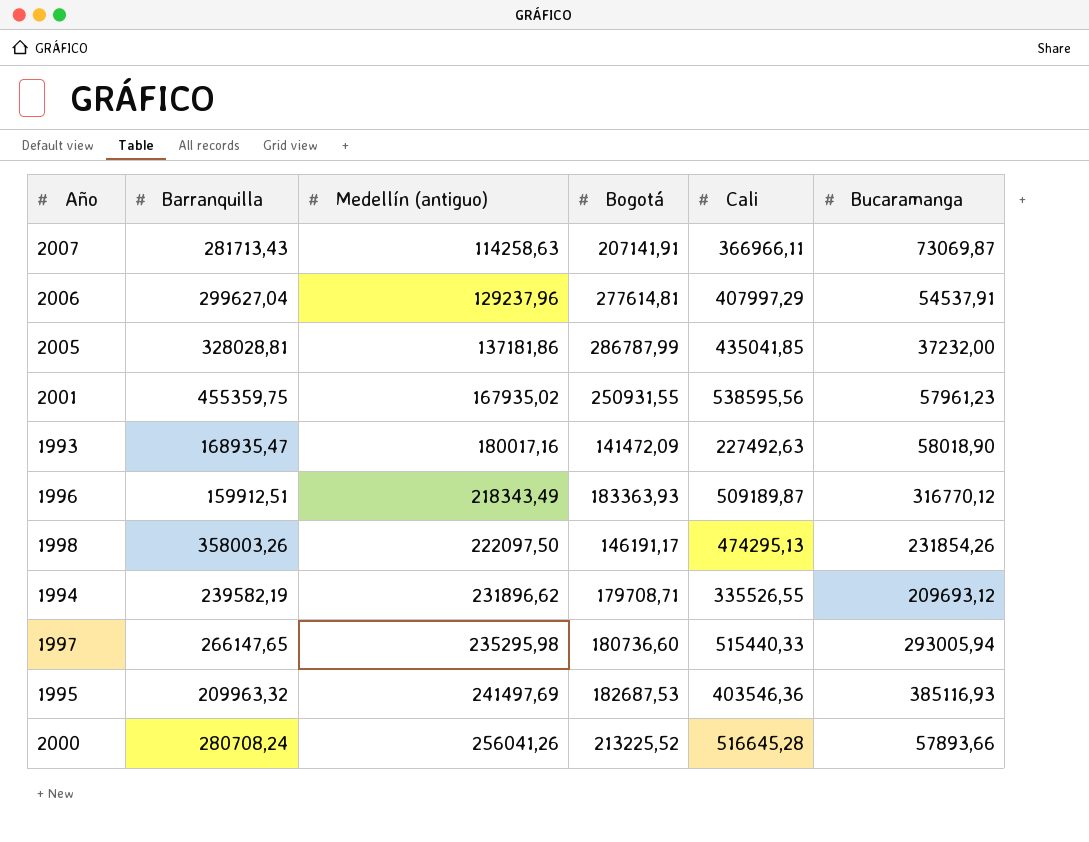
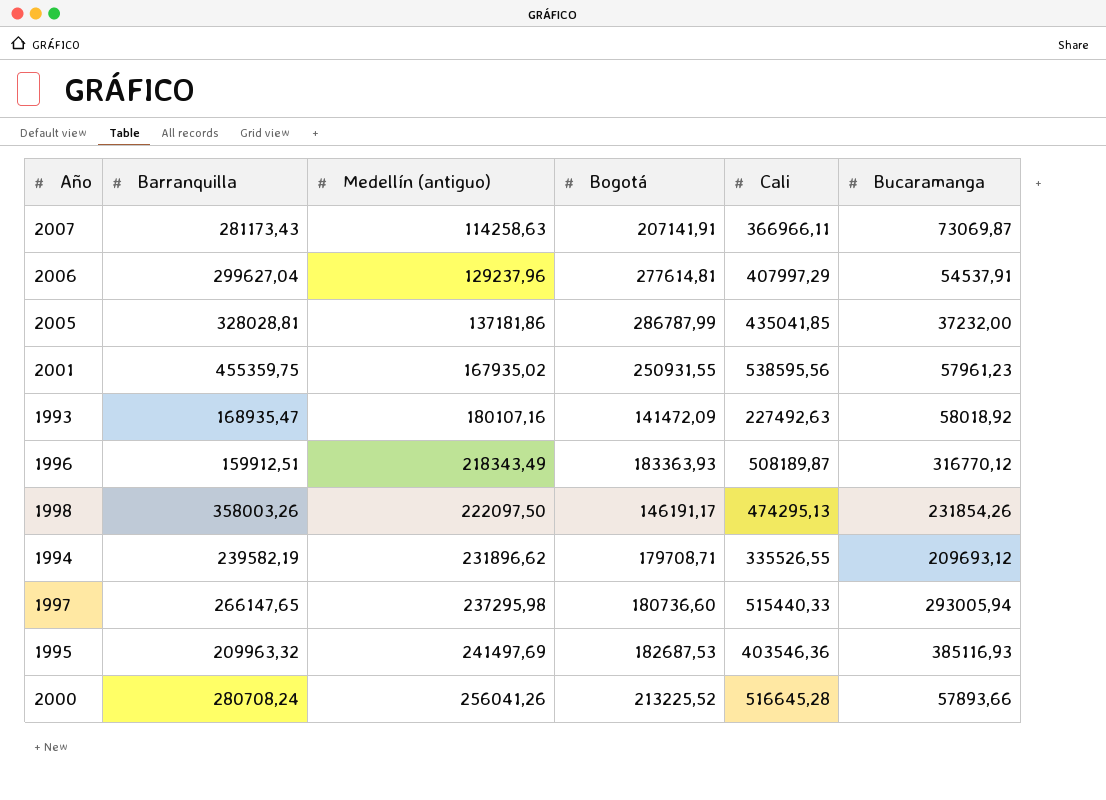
2007 | Barranquilla: 281713,43 -> 281173,43
1993 | Medellín (antiguo): 180017,16 -> 180107,16
1993 | Bucaramanga: 58018,90 -> 58018,92
1996 | Cali: 509189,87 -> 508189,87
1997 | Medellín (antiguo): 235295,98 -> 237295,98

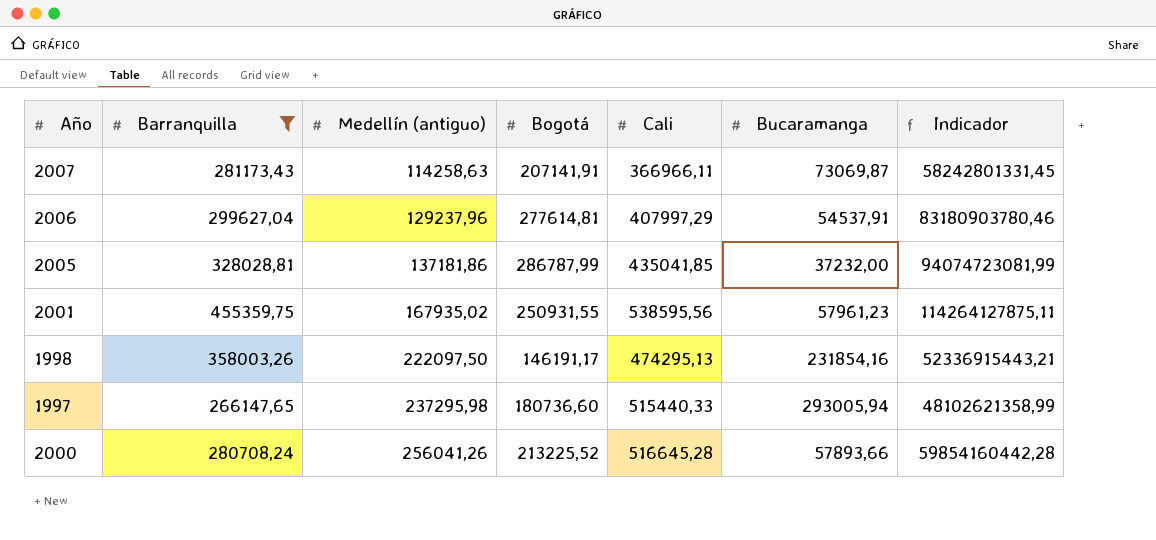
filter: none -> Barranquilla >= 266147,65
column Indicador | formula: none -> [Barranquilla] * [Bogotá]
1998 | Bucaramanga: 231854,26 -> 231854,16

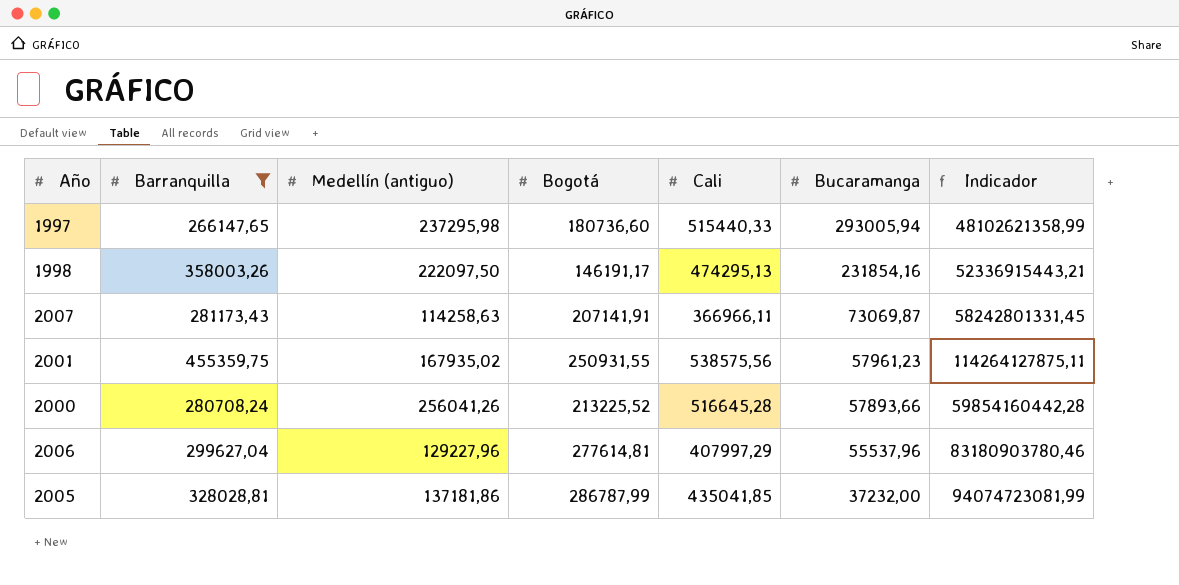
row order: Medellín (antiguo) ascending -> Bucaramanga descending
2001 | Cali: 538595,56 -> 538575,56
2006 | Medellín (antiguo): 129237,96 -> 129227,96
2006 | Bucaramanga: 54537,91 -> 55537,96

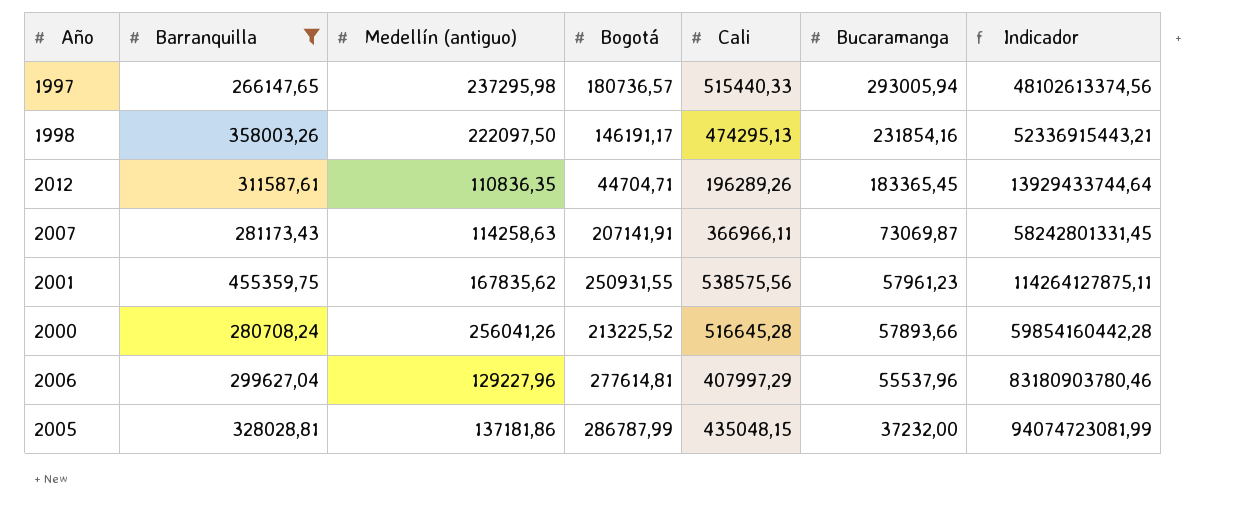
1997 | Bogotá: 180736,60 -> 180736,57
1997 | Indicador: 48102621358,99 -> 48102613374,56
row 2012: none -> 311587,61 | 110836,35 | 44704,71 | 196289,26 | 183365,45 | 13929433744,64
2001 | Medellín (antiguo): 167935,02 -> 167835,62
2005 | Cali: 435041,85 -> 435048,15

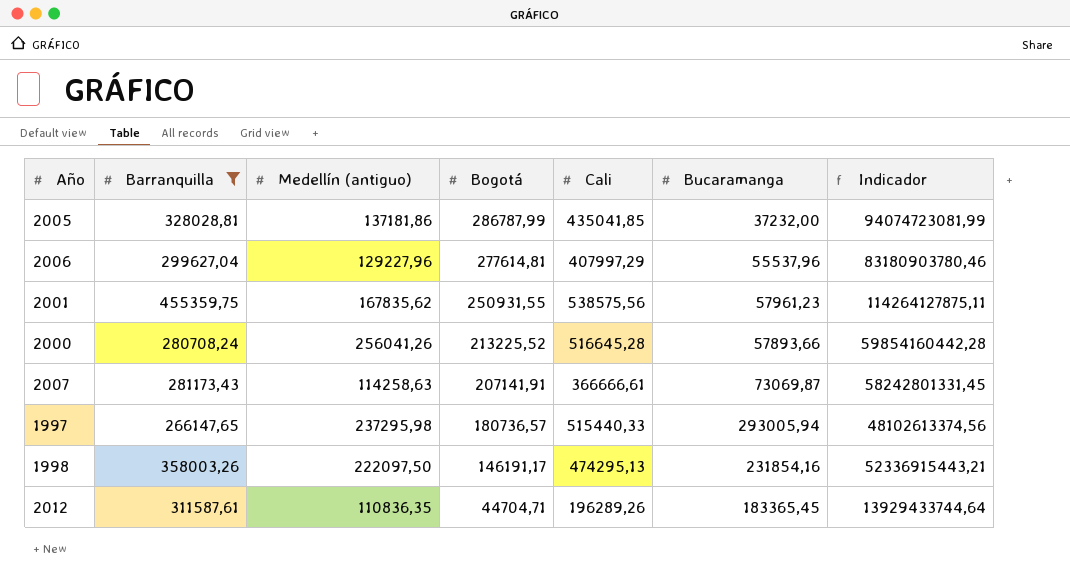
row order: Bucaramanga descending -> Bogotá descending
2005 | Cali: 435048,15 -> 435041,85
2007 | Cali: 366966,11 -> 366666,61

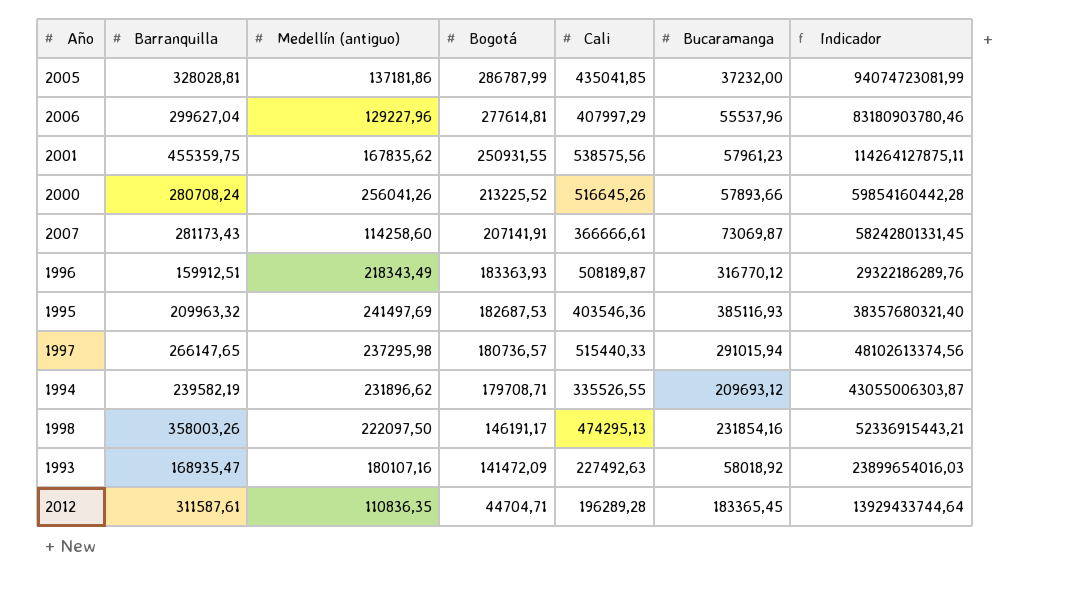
filter: Barranquilla >= 266147,65 -> none
2000 | Cali: 516645,28 -> 516645,26
2007 | Medellín (antiguo): 114258,63 -> 114258,60
1997 | Bucaramanga: 293005,94 -> 291015,94
2012 | Cali: 196289,26 -> 196289,28

